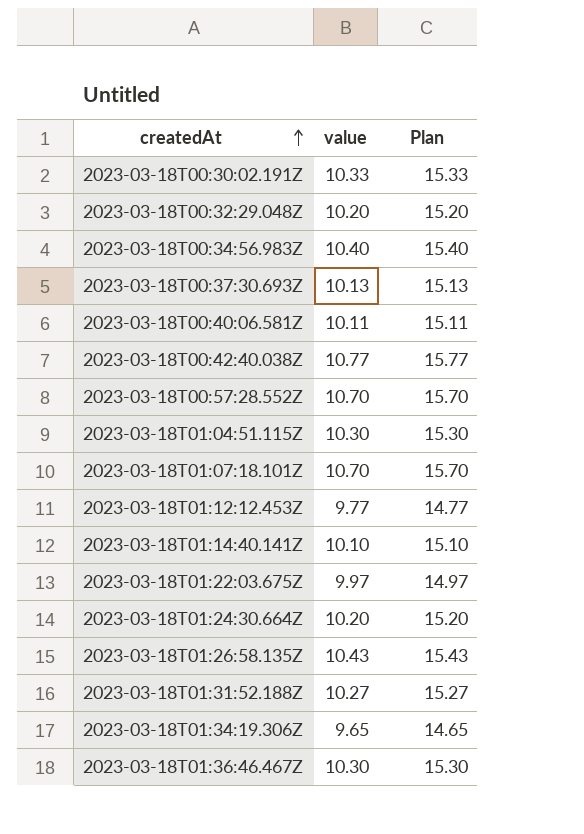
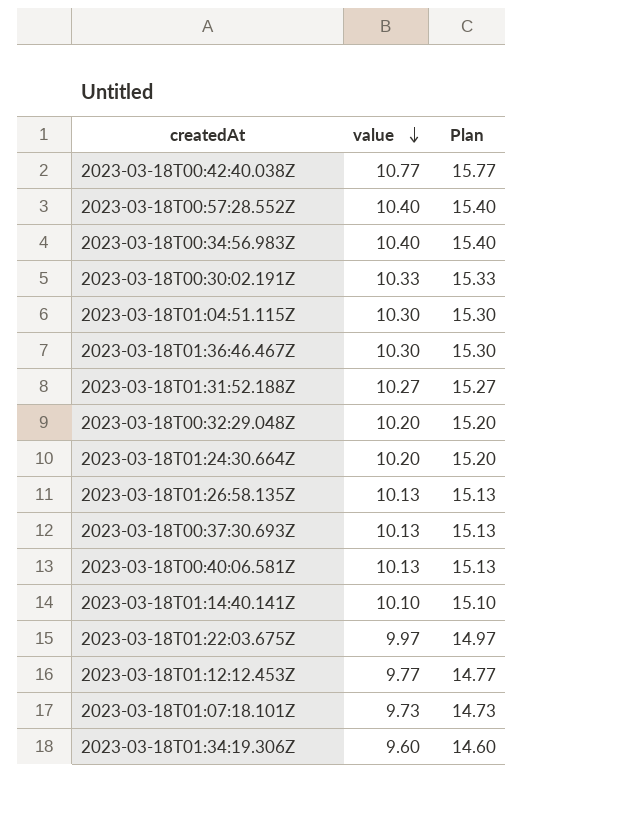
row order: createdAt ascending -> value descending
2023-03-18T00:57:28.552Z | value: 10.70 -> 10.40
2023-03-18T00:57:28.552Z | Plan: 15.70 -> 15.40
2023-03-18T01:26:58.135Z | value: 10.43 -> 10.13
2023-03-18T01:26:58.135Z | Plan: 15.43 -> 15.13
2023-03-18T00:40:06.581Z | value: 10.11 -> 10.13
2023-03-18T00:40:06.581Z | Plan: 15.11 -> 15.13
2023-03-18T01:07:18.101Z | value: 10.70 -> 9.73
2023-03-18T01:07:18.101Z | Plan: 15.70 -> 14.73
2023-03-18T01:34:19.306Z | value: 9.65 -> 9.60
2023-03-18T01:34:19.306Z | Plan: 14.65 -> 14.60

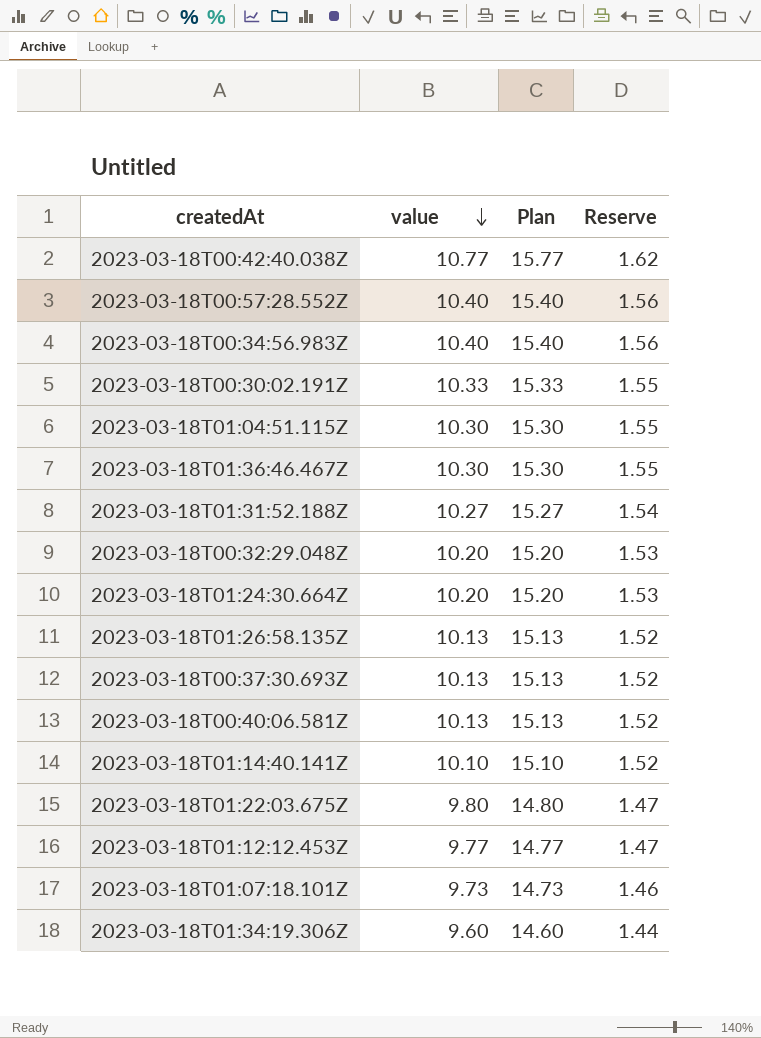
column Reserve | formula: none -> [value] * 0.15
2023-03-18T01:22:03.675Z | value: 9.97 -> 9.80
2023-03-18T01:22:03.675Z | Plan: 14.97 -> 14.80

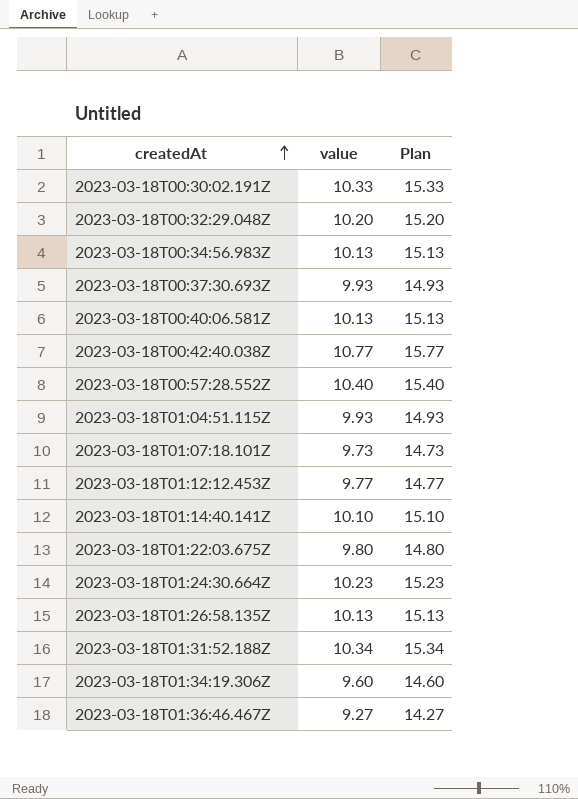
row order: value descending -> createdAt ascending
column Reserve | formula: [value] * 0.15 -> none
2023-03-18T00:34:56.983Z | value: 10.40 -> 10.13
2023-03-18T00:34:56.983Z | Plan: 15.40 -> 15.13
2023-03-18T00:37:30.693Z | value: 10.13 -> 9.93
2023-03-18T00:37:30.693Z | Plan: 15.13 -> 14.93
2023-03-18T01:04:51.115Z | value: 10.30 -> 9.93
2023-03-18T01:04:51.115Z | Plan: 15.30 -> 14.93
2023-03-18T01:24:30.664Z | value: 10.20 -> 10.23
2023-03-18T01:24:30.664Z | Plan: 15.20 -> 15.23
2023-03-18T01:31:52.188Z | value: 10.27 -> 10.34
2023-03-18T01:31:52.188Z | Plan: 15.27 -> 15.34
2023-03-18T01:36:46.467Z | value: 10.30 -> 9.27
2023-03-18T01:36:46.467Z | Plan: 15.30 -> 14.27

